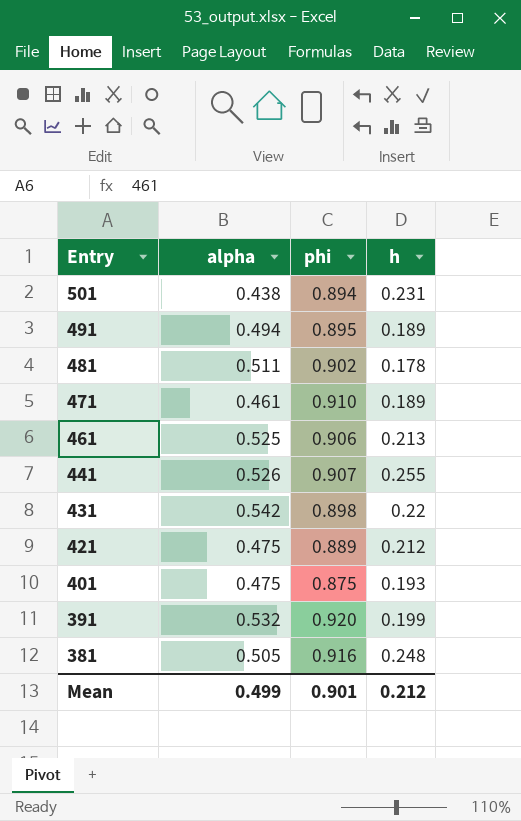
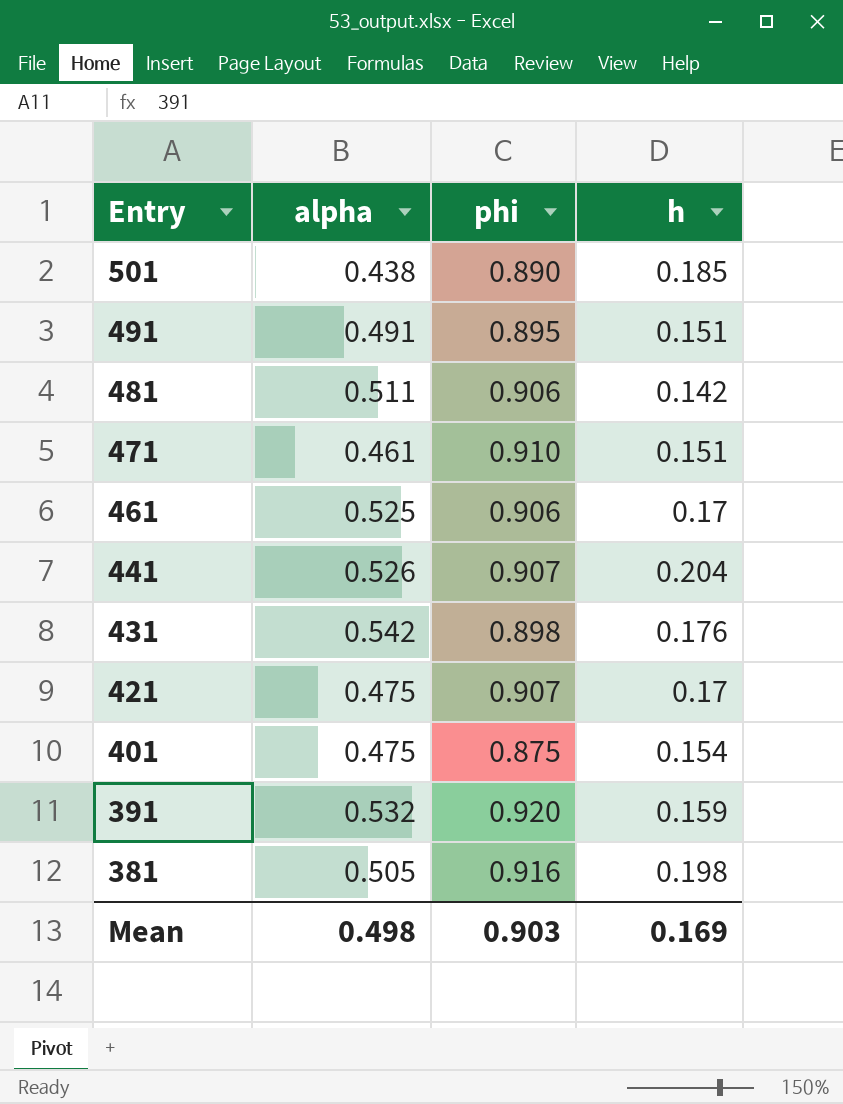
501 | phi: 0.894 -> 0.890
501 | h: 0.231 -> 0.185
491 | alpha: 0.494 -> 0.491
491 | h: 0.189 -> 0.151
481 | phi: 0.902 -> 0.906
481 | h: 0.178 -> 0.142
471 | h: 0.189 -> 0.151
461 | h: 0.213 -> 0.17
441 | h: 0.255 -> 0.204
431 | h: 0.22 -> 0.176
421 | phi: 0.889 -> 0.907
421 | h: 0.212 -> 0.17
401 | h: 0.193 -> 0.154
391 | h: 0.199 -> 0.159
381 | h: 0.248 -> 0.198
Mean | alpha: 0.499 -> 0.498
Mean | phi: 0.901 -> 0.903
Mean | h: 0.212 -> 0.169

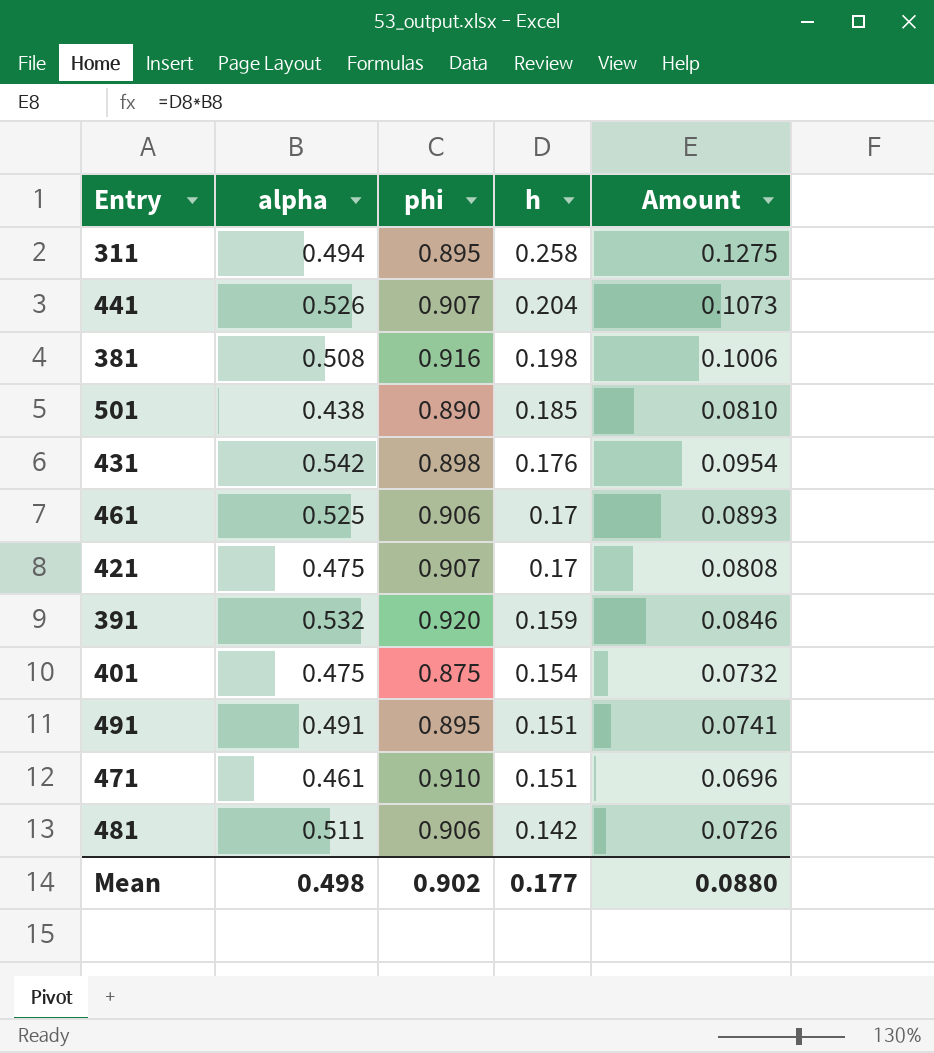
row order: Entry descending -> h descending
column Amount | formula: none -> [alpha] * [h]
row 311: none -> 0.494 | 0.895 | 0.258 | 0.1275
381 | alpha: 0.505 -> 0.508
Mean | phi: 0.903 -> 0.902
Mean | h: 0.169 -> 0.177

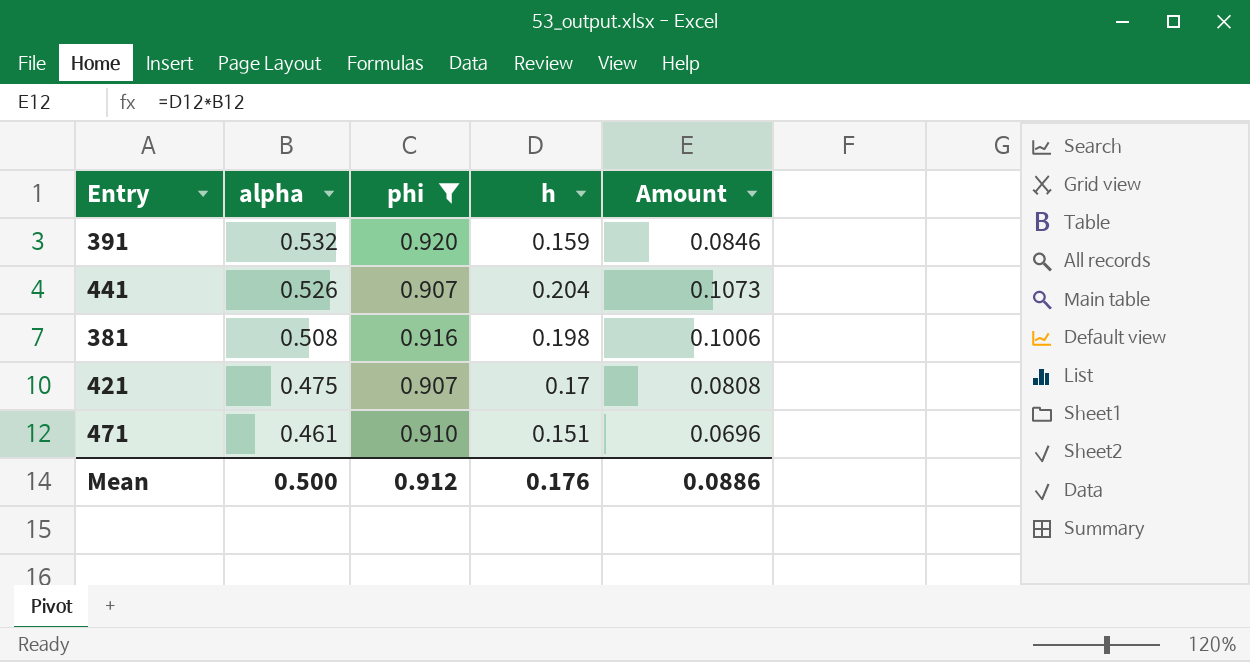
filter: none -> phi >= 0.907
row order: h descending -> alpha descending
Mean | alpha: 0.498 -> 0.500
Mean | phi: 0.902 -> 0.912
Mean | h: 0.177 -> 0.176
Mean | Amount: 0.0880 -> 0.0886

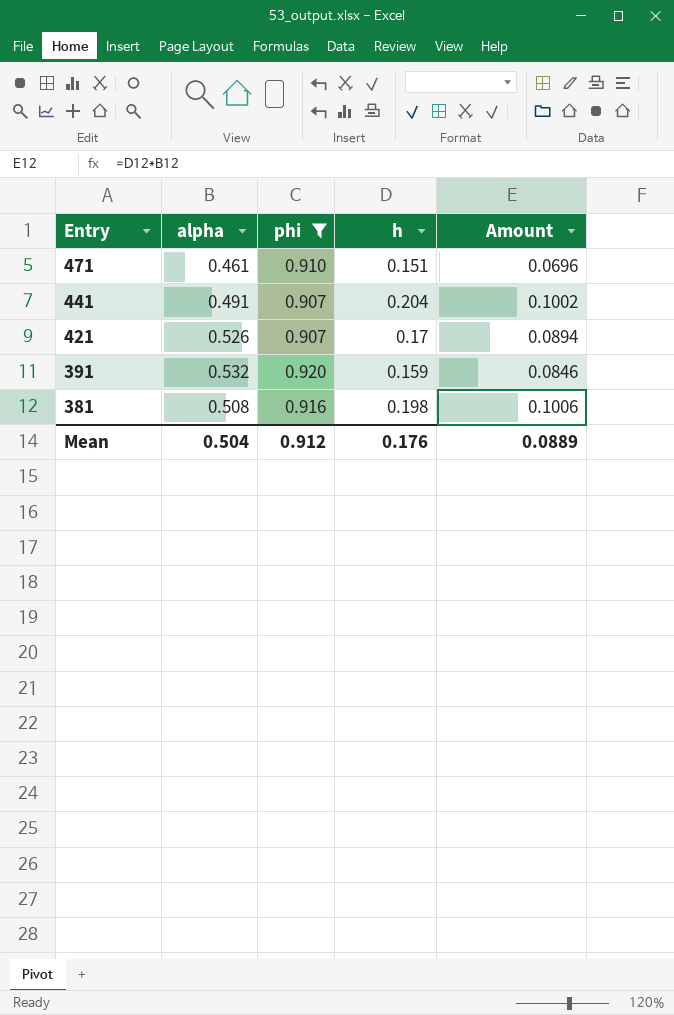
row order: alpha descending -> Entry descending
441 | alpha: 0.526 -> 0.491
441 | Amount: 0.1073 -> 0.1002
421 | alpha: 0.475 -> 0.526
421 | Amount: 0.0808 -> 0.0894
Mean | alpha: 0.500 -> 0.504
Mean | Amount: 0.0886 -> 0.0889

